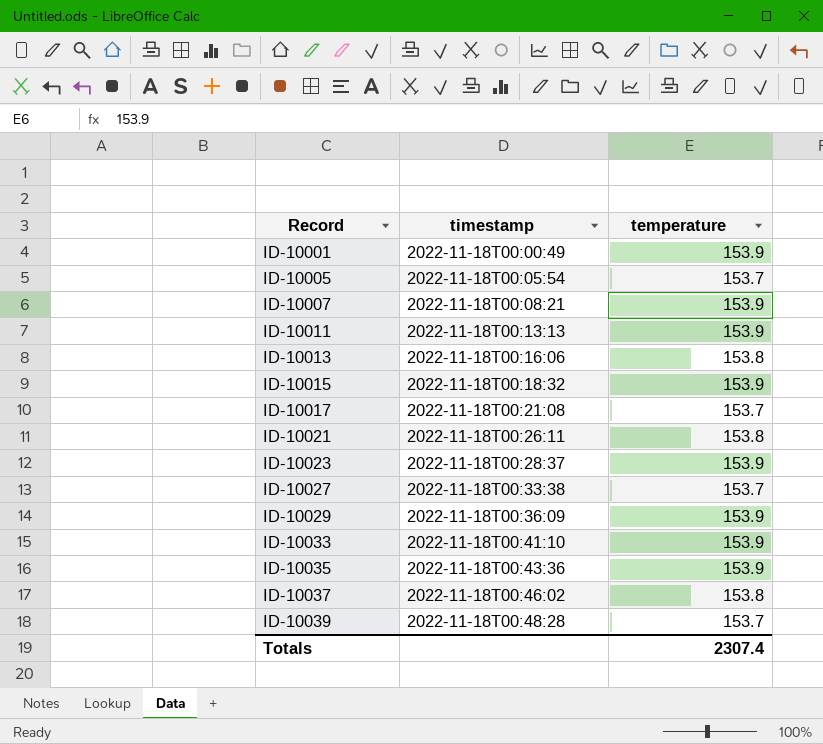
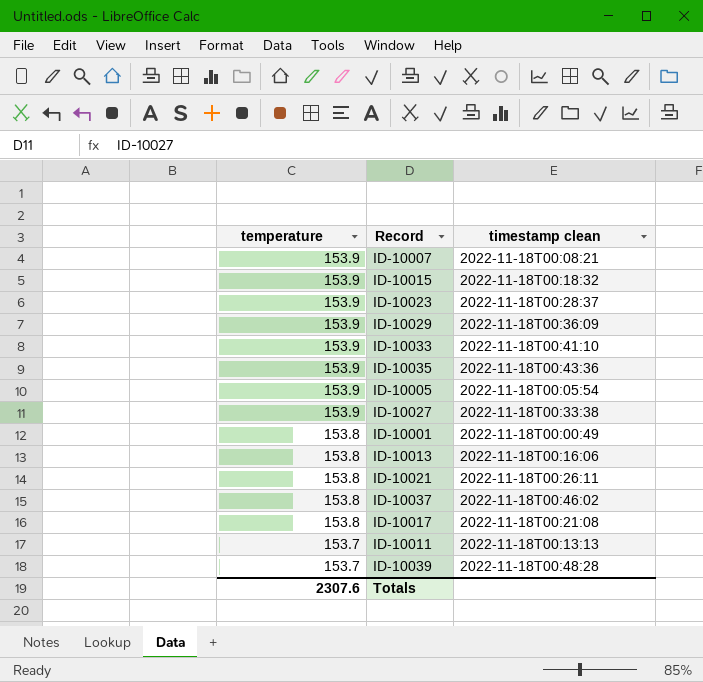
row order: Record ascending -> temperature descending
column temperature | position: 3 -> 1
column name: timestamp -> timestamp clean
ID-10005 | temperature: 153.7 -> 153.9
ID-10027 | temperature: 153.7 -> 153.9
ID-10001 | temperature: 153.9 -> 153.8
ID-10017 | temperature: 153.7 -> 153.8
ID-10011 | temperature: 153.9 -> 153.7
Totals | temperature: 2307.4 -> 2307.6

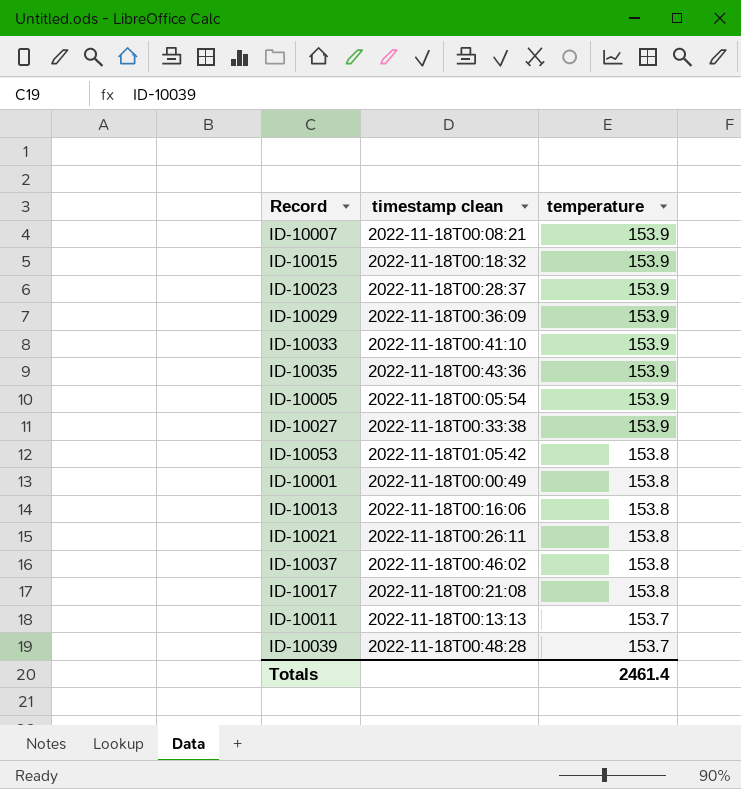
column temperature | position: 1 -> 3
row ID-10053: none -> 2022-11-18T01:05:42 | 153.8
Totals | temperature: 2307.6 -> 2461.4

